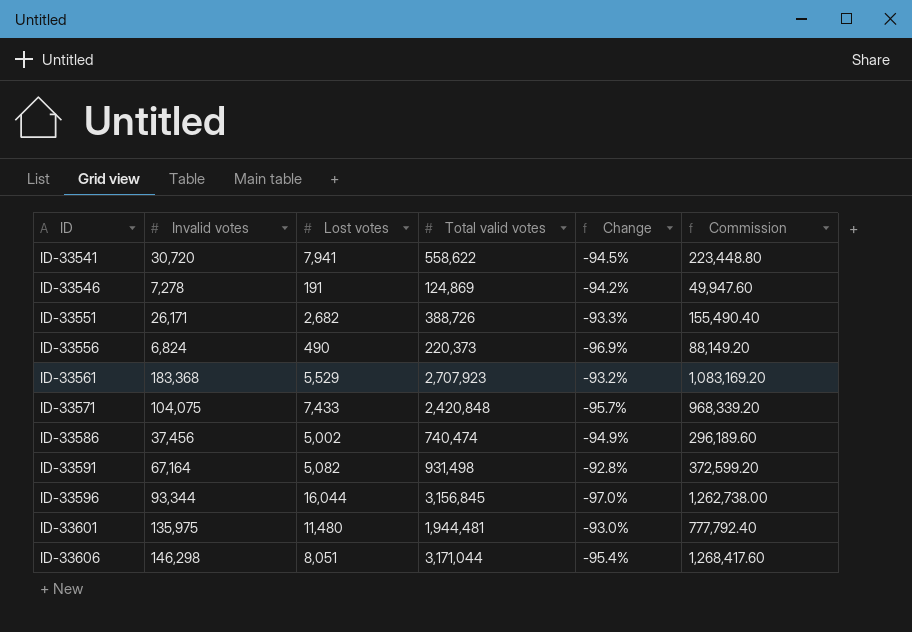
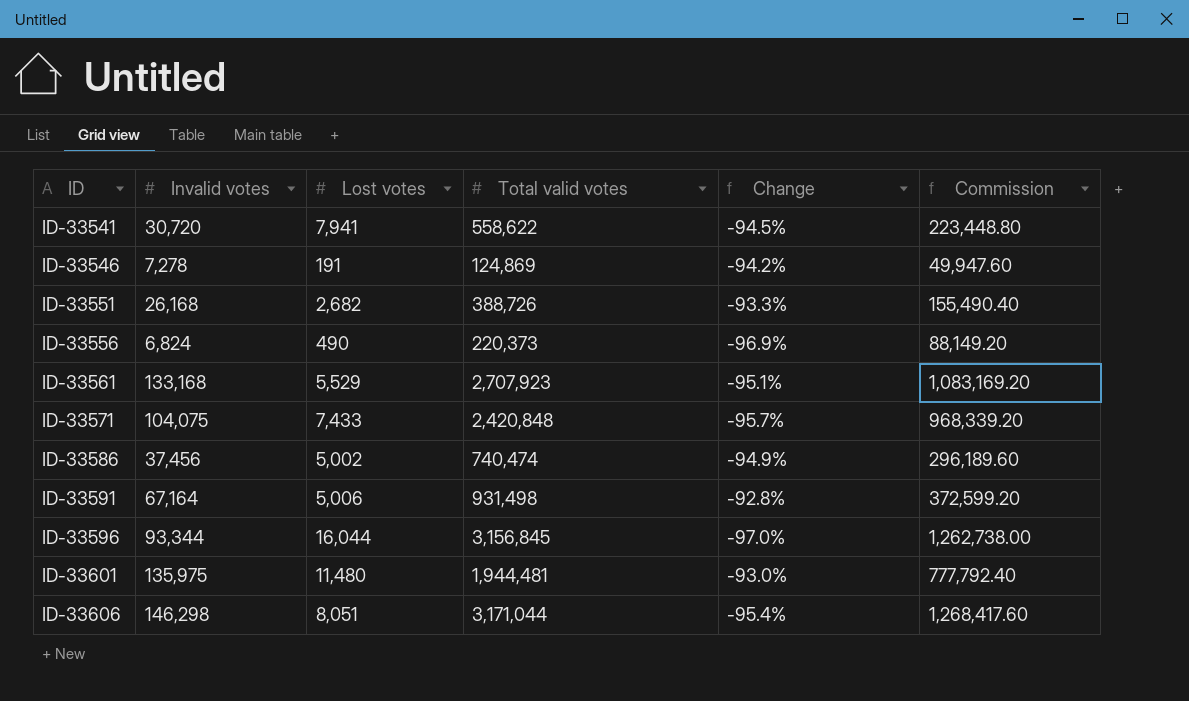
ID-33551 | Invalid votes: 26,171 -> 26,168
ID-33561 | Invalid votes: 183,368 -> 133,168
ID-33561 | Change: -93.2% -> -95.1%
ID-33591 | Lost votes: 5,082 -> 5,006

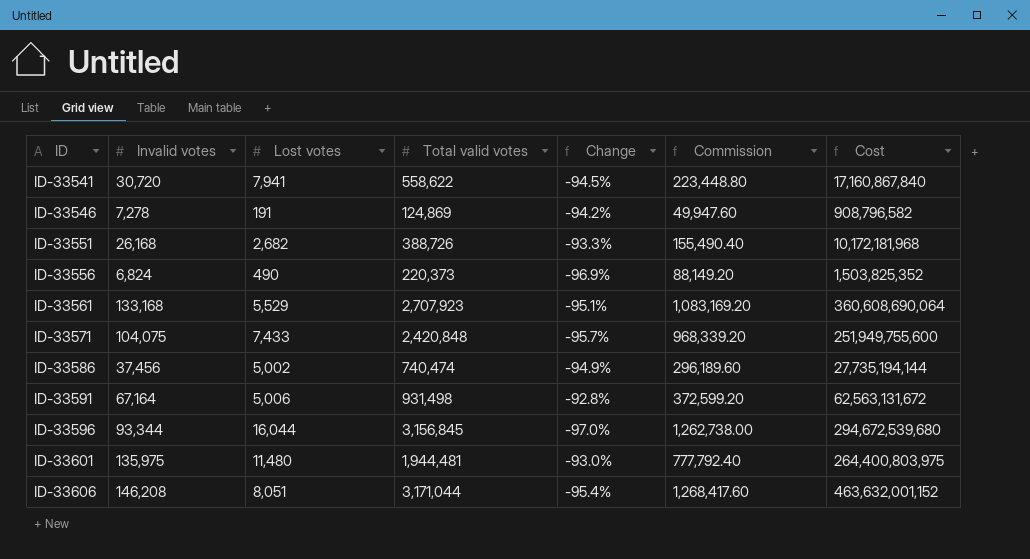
column Cost | formula: none -> [Invalid votes] * [Total valid votes]
ID-33606 | Invalid votes: 146,298 -> 146,208

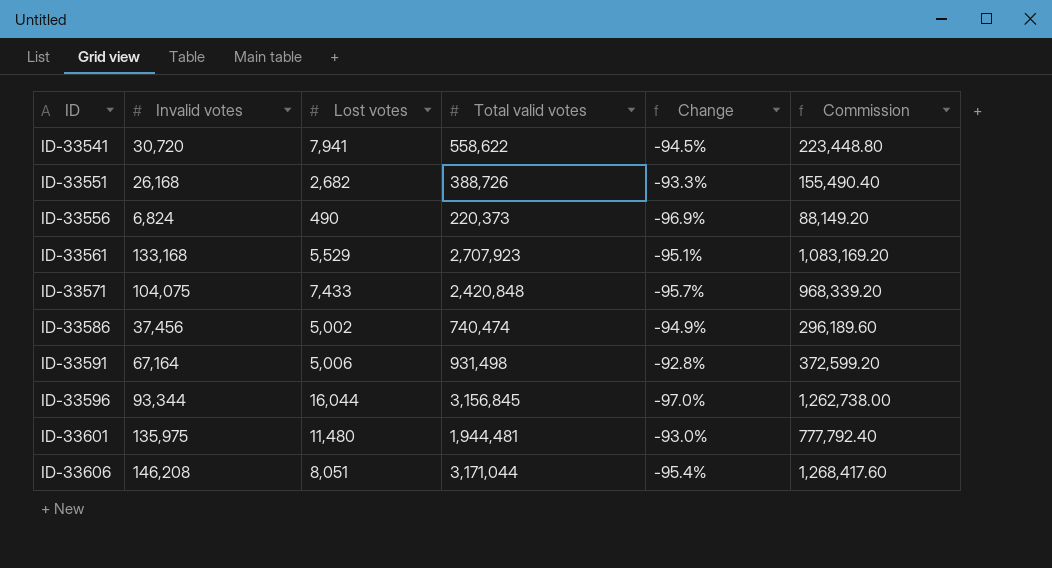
column Cost | formula: [Invalid votes] * [Total valid votes] -> none
row ID-33546: 7,278 | 191 | 124,869 | -94.2% | 49,947.60 | 908,796,582 -> none

